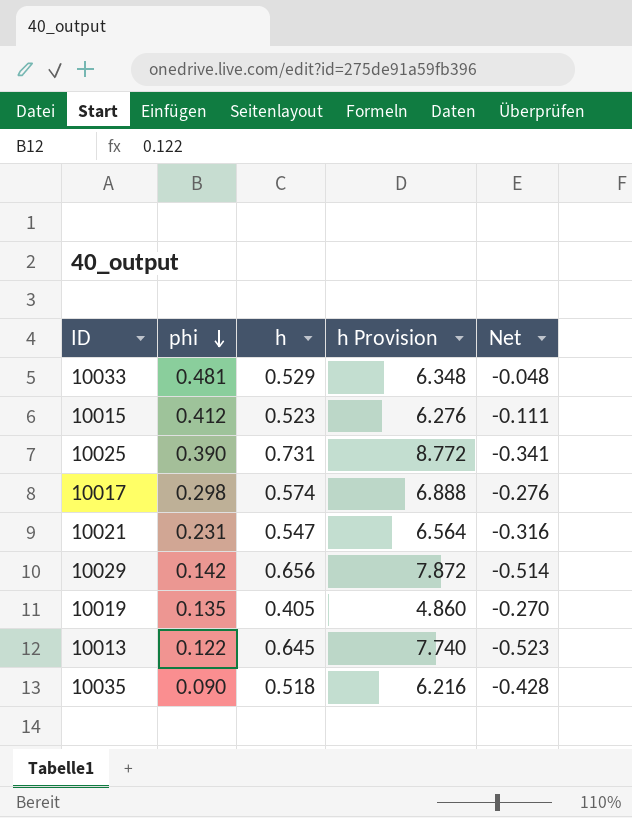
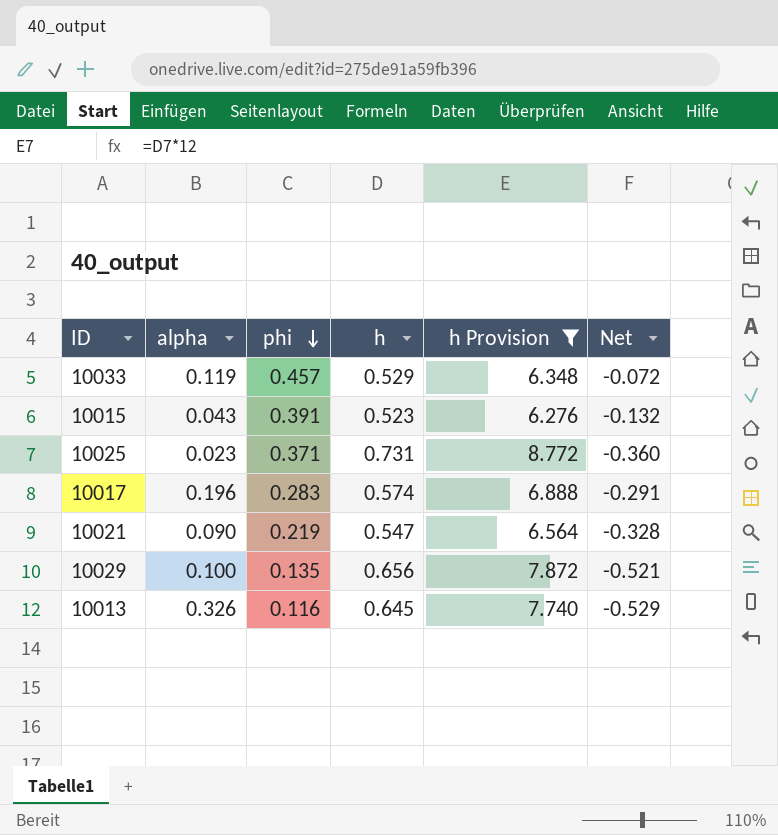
filter: none -> h Provision >= 6.276
column alpha | position: none -> 2
10033 | phi: 0.481 -> 0.457
10033 | Net: -0.048 -> -0.072
10015 | phi: 0.412 -> 0.391
10015 | Net: -0.111 -> -0.132
10025 | phi: 0.390 -> 0.371
10025 | Net: -0.341 -> -0.360
10017 | phi: 0.298 -> 0.283
10017 | Net: -0.276 -> -0.291
10021 | phi: 0.231 -> 0.219
10021 | Net: -0.316 -> -0.328
10029 | phi: 0.142 -> 0.135
10029 | Net: -0.514 -> -0.521
10013 | phi: 0.122 -> 0.116
10013 | Net: -0.523 -> -0.529

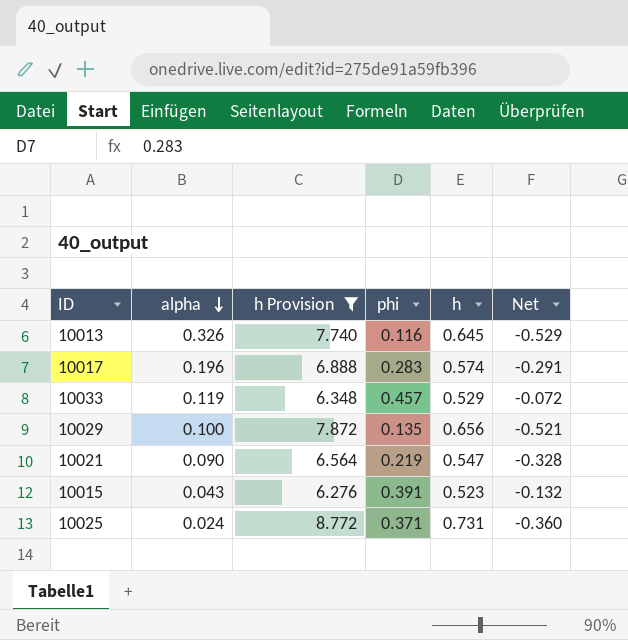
row order: phi descending -> alpha descending
column h Provision | position: 5 -> 3
10025 | alpha: 0.023 -> 0.024

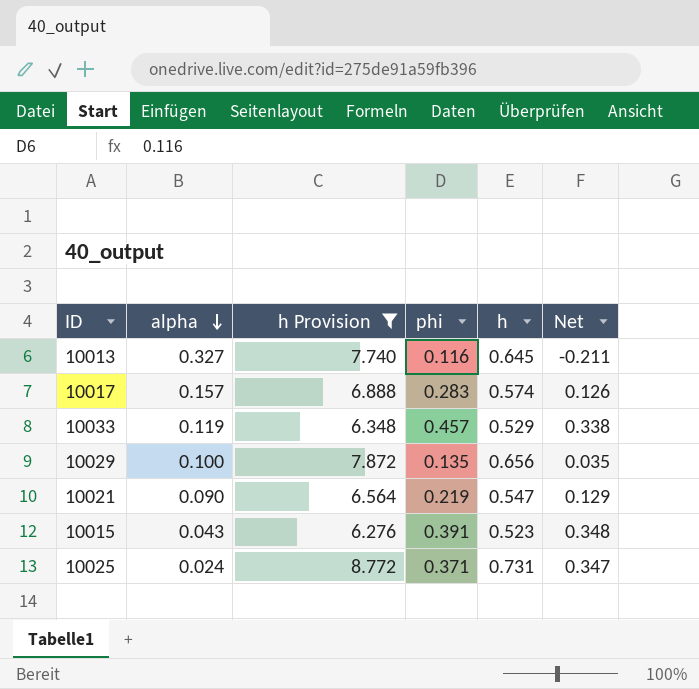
column Net | formula: [phi] - [h] -> [phi] - [alpha]
10013 | alpha: 0.326 -> 0.327
10017 | alpha: 0.196 -> 0.157

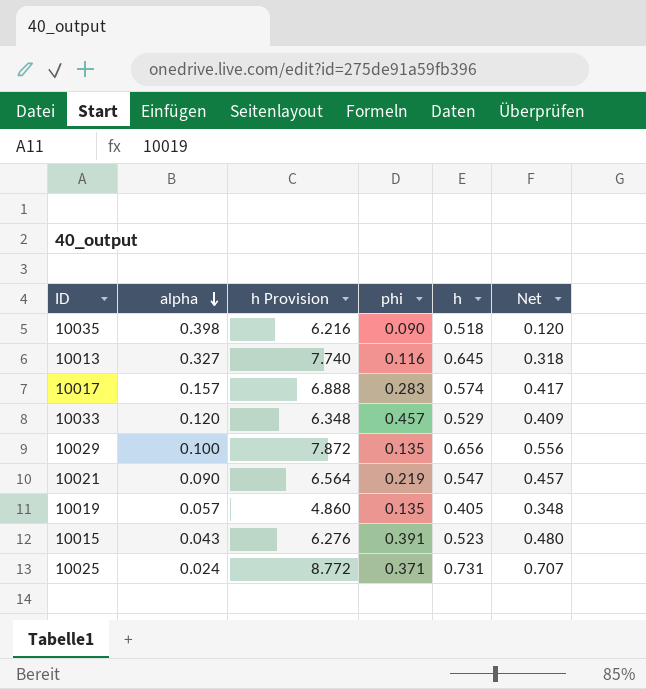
filter: h Provision >= 6.276 -> none
column Net | formula: [phi] - [alpha] -> [h] - [alpha]
10033 | alpha: 0.119 -> 0.120

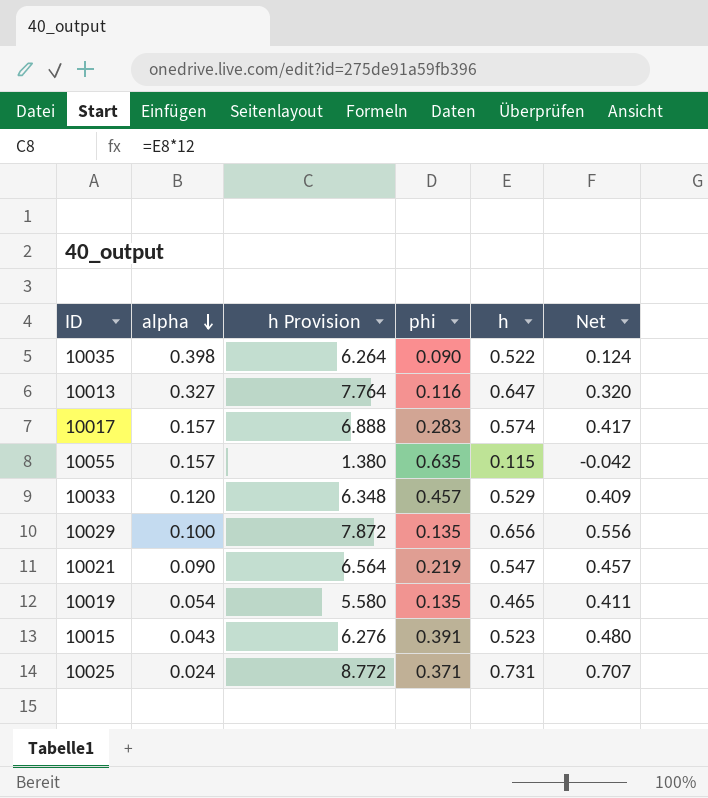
10035 | h Provision: 6.216 -> 6.264
10035 | h: 0.518 -> 0.522
10035 | Net: 0.120 -> 0.124
10013 | h Provision: 7.740 -> 7.764
10013 | h: 0.645 -> 0.647
10013 | Net: 0.318 -> 0.320
row 10055: none -> 0.157 | 1.380 | 0.635 | 0.115 | -0.042
10019 | alpha: 0.057 -> 0.054
10019 | h Provision: 4.860 -> 5.580
10019 | h: 0.405 -> 0.465
10019 | Net: 0.348 -> 0.411

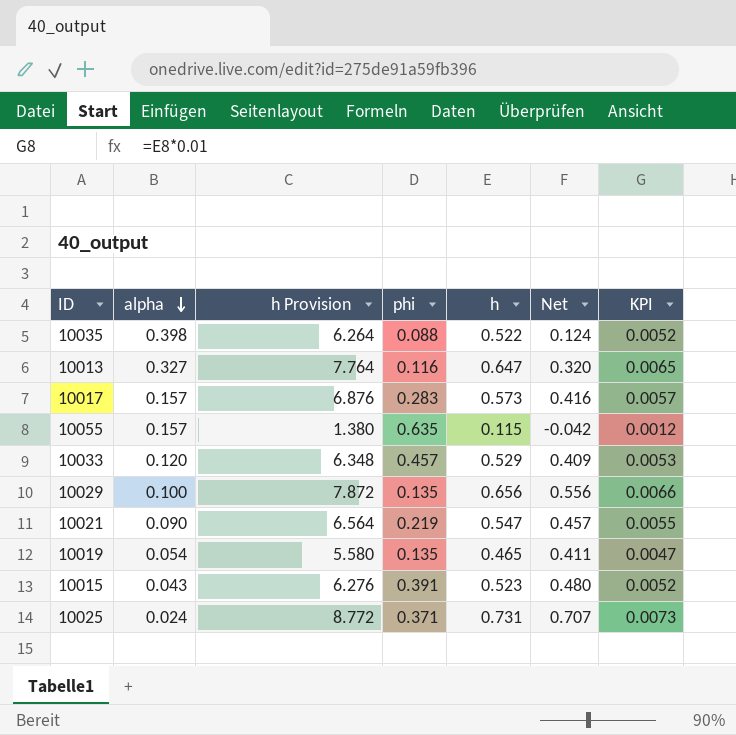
column KPI | formula: none -> [h] * 0.01
10035 | phi: 0.090 -> 0.088
10017 | h Provision: 6.888 -> 6.876
10017 | h: 0.574 -> 0.573
10017 | Net: 0.417 -> 0.416

